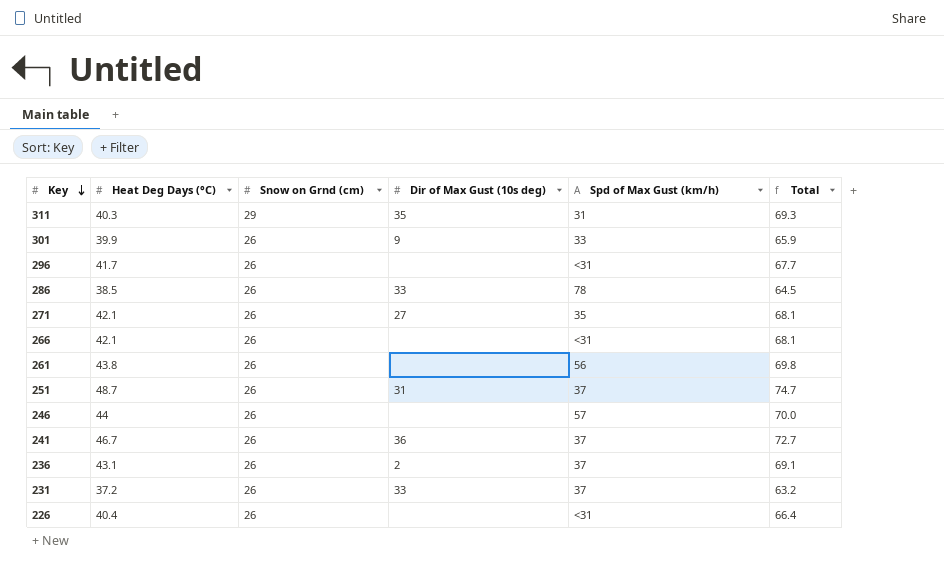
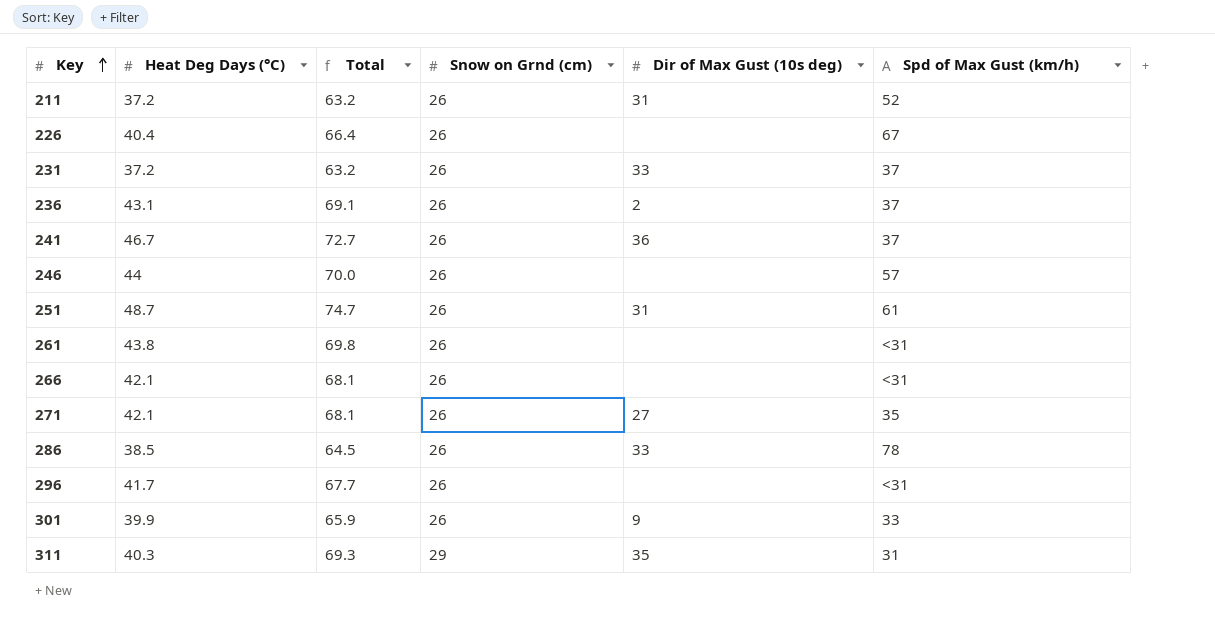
row order: Key descending -> Key ascending
column Total | position: 6 -> 3
row 211: none -> 37.2 | 63.2 | 26 | 31 | 52
226 | Spd of Max Gust (km/h): <31 -> 67
251 | Spd of Max Gust (km/h): 37 -> 61
261 | Spd of Max Gust (km/h): 56 -> <31

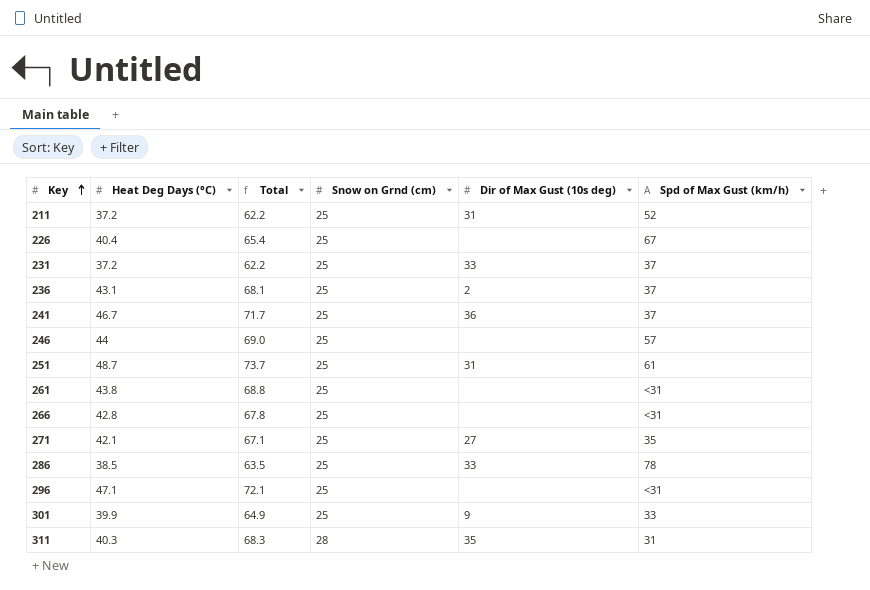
211 | Total: 63.2 -> 62.2
211 | Snow on Grnd (cm): 26 -> 25
226 | Total: 66.4 -> 65.4
226 | Snow on Grnd (cm): 26 -> 25
231 | Total: 63.2 -> 62.2
231 | Snow on Grnd (cm): 26 -> 25
236 | Total: 69.1 -> 68.1
236 | Snow on Grnd (cm): 26 -> 25
241 | Total: 72.7 -> 71.7
241 | Snow on Grnd (cm): 26 -> 25
246 | Total: 70.0 -> 69.0
246 | Snow on Grnd (cm): 26 -> 25
251 | Total: 74.7 -> 73.7
251 | Snow on Grnd (cm): 26 -> 25
261 | Total: 69.8 -> 68.8
261 | Snow on Grnd (cm): 26 -> 25
266 | Heat Deg Days (°C): 42.1 -> 42.8
266 | Total: 68.1 -> 67.8
266 | Snow on Grnd (cm): 26 -> 25
271 | Total: 68.1 -> 67.1
271 | Snow on Grnd (cm): 26 -> 25
286 | Total: 64.5 -> 63.5
286 | Snow on Grnd (cm): 26 -> 25
296 | Heat Deg Days (°C): 41.7 -> 47.1
296 | Total: 67.7 -> 72.1
296 | Snow on Grnd (cm): 26 -> 25
301 | Total: 65.9 -> 64.9
301 | Snow on Grnd (cm): 26 -> 25
311 | Total: 69.3 -> 68.3
311 | Snow on Grnd (cm): 29 -> 28

